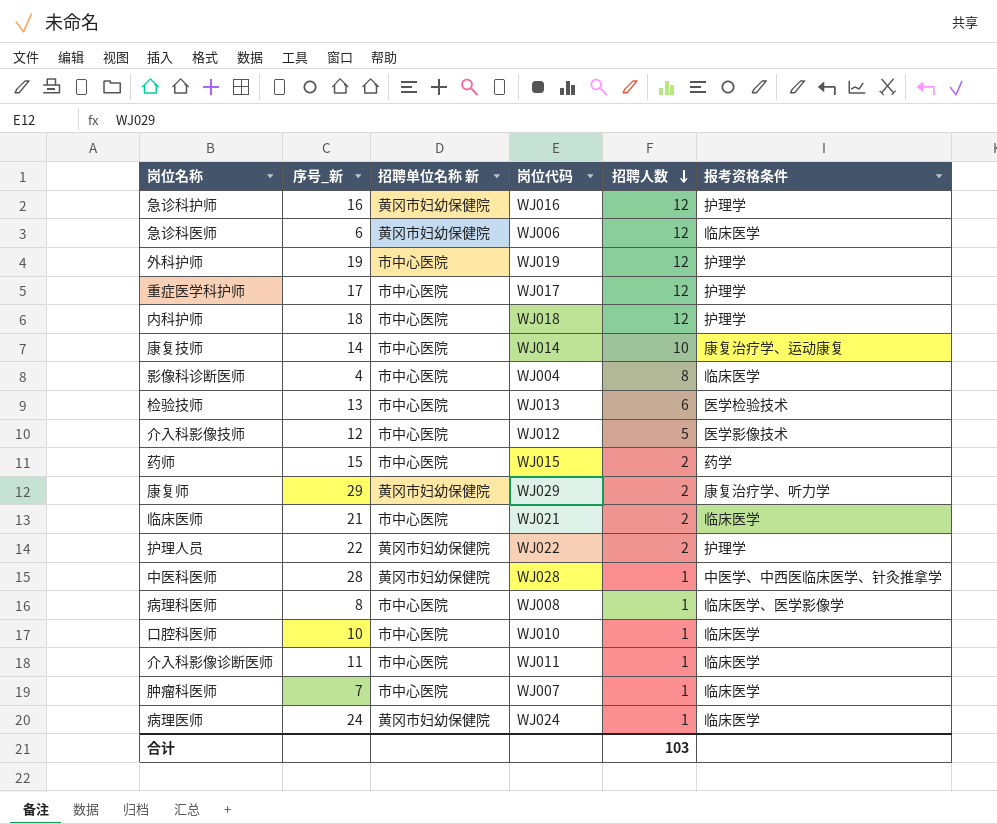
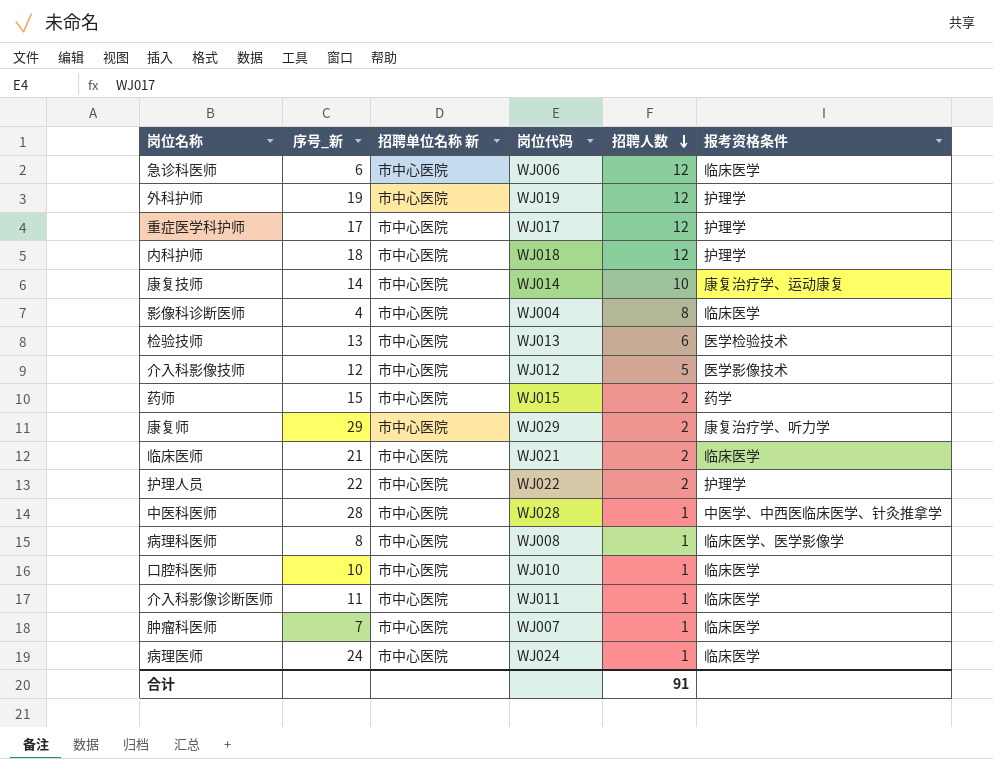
row 急诊科护师: 16 | 黄冈市妇幼保健院 | WJ016 | 12 | 护理学 -> none
急诊科医师 | 招聘单位名称 新: 黄冈市妇幼保健院 -> 市中心医院
康复师 | 招聘单位名称 新: 黄冈市妇幼保健院 -> 市中心医院
护理人员 | 招聘单位名称 新: 黄冈市妇幼保健院 -> 市中心医院
中医科医师 | 招聘单位名称 新: 黄冈市妇幼保健院 -> 市中心医院
病理医师 | 招聘单位名称 新: 黄冈市妇幼保健院 -> 市中心医院
合计 | 招聘人数: 103 -> 91

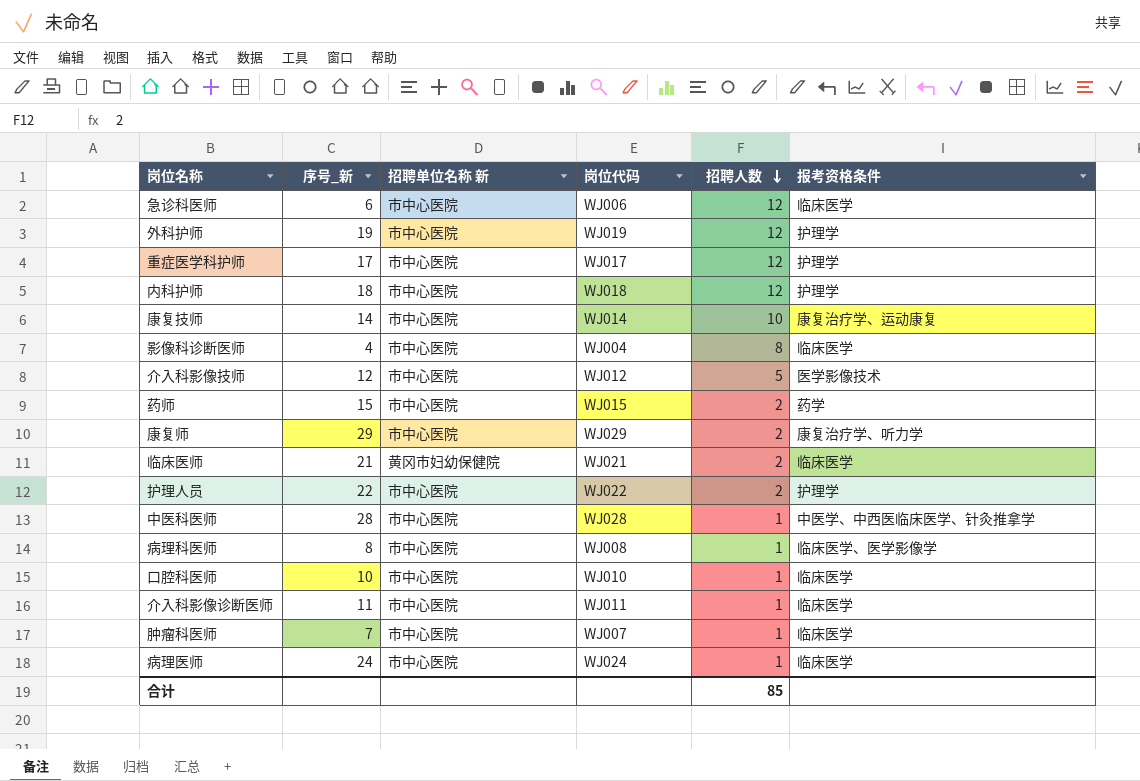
row 检验技师: 13 | 市中心医院 | WJ013 | 6 | 医学检验技术 -> none
临床医师 | 招聘单位名称 新: 市中心医院 -> 黄冈市妇幼保健院
合计 | 招聘人数: 91 -> 85

